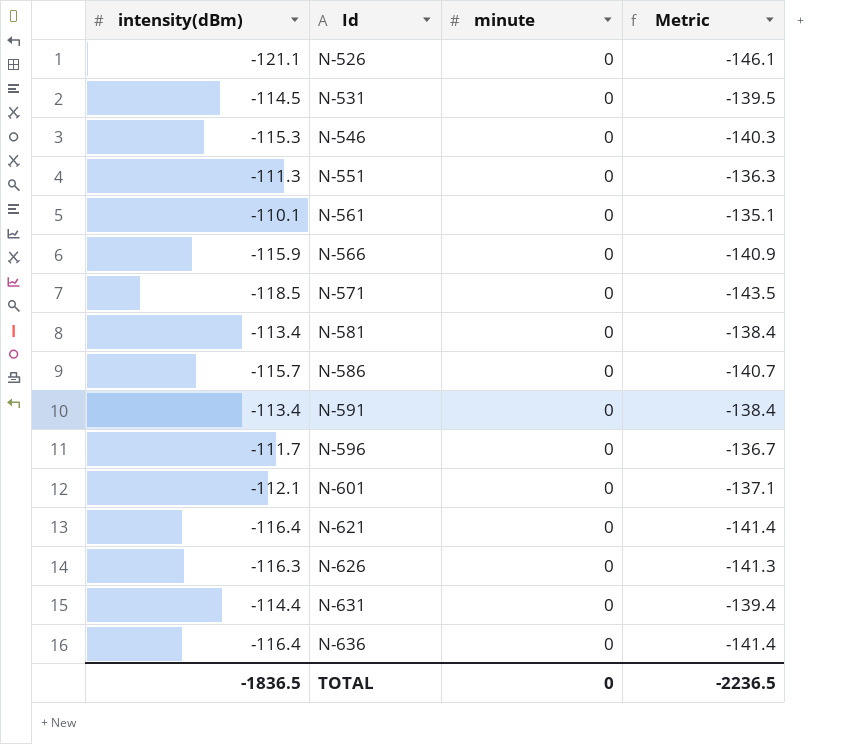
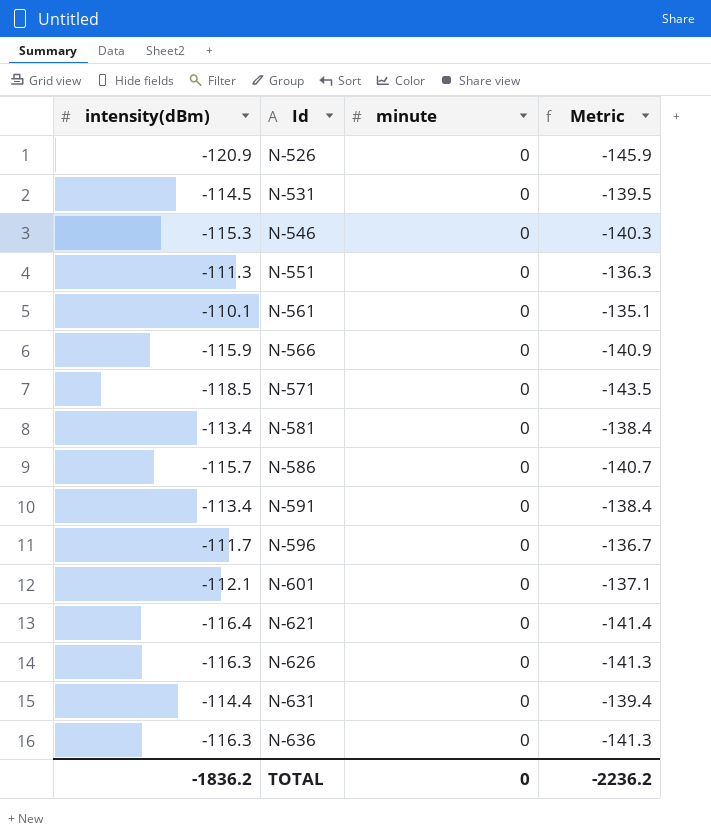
N-526 | intensity(dBm): -121.1 -> -120.9
N-526 | Metric: -146.1 -> -145.9
N-636 | intensity(dBm): -116.4 -> -116.3
N-636 | Metric: -141.4 -> -141.3
TOTAL | intensity(dBm): -1836.5 -> -1836.2
TOTAL | Metric: -2236.5 -> -2236.2

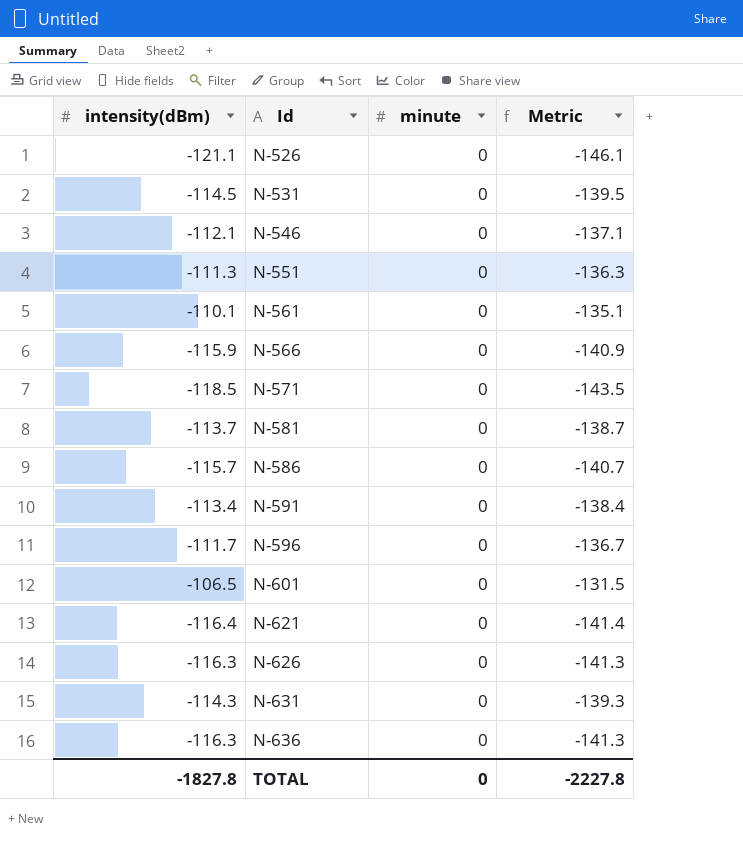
N-526 | intensity(dBm): -120.9 -> -121.1
N-526 | Metric: -145.9 -> -146.1
N-546 | intensity(dBm): -115.3 -> -112.1
N-546 | Metric: -140.3 -> -137.1
N-581 | intensity(dBm): -113.4 -> -113.7
N-581 | Metric: -138.4 -> -138.7
N-601 | intensity(dBm): -112.1 -> -106.5
N-601 | Metric: -137.1 -> -131.5
N-631 | intensity(dBm): -114.4 -> -114.3
N-631 | Metric: -139.4 -> -139.3
TOTAL | intensity(dBm): -1836.2 -> -1827.8
TOTAL | Metric: -2236.2 -> -2227.8

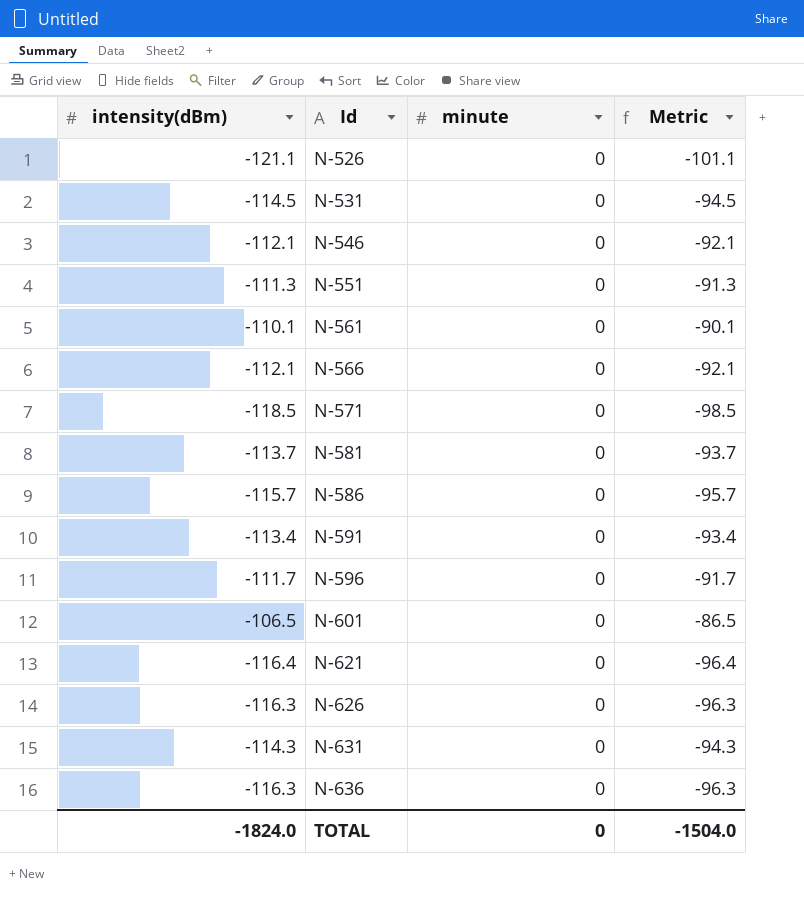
column Metric | formula: [intensity(dBm)] - 25 -> [intensity(dBm)] + 20
N-566 | intensity(dBm): -115.9 -> -112.1
TOTAL | intensity(dBm): -1827.8 -> -1824.0
TOTAL | Metric: -2227.8 -> -1504.0

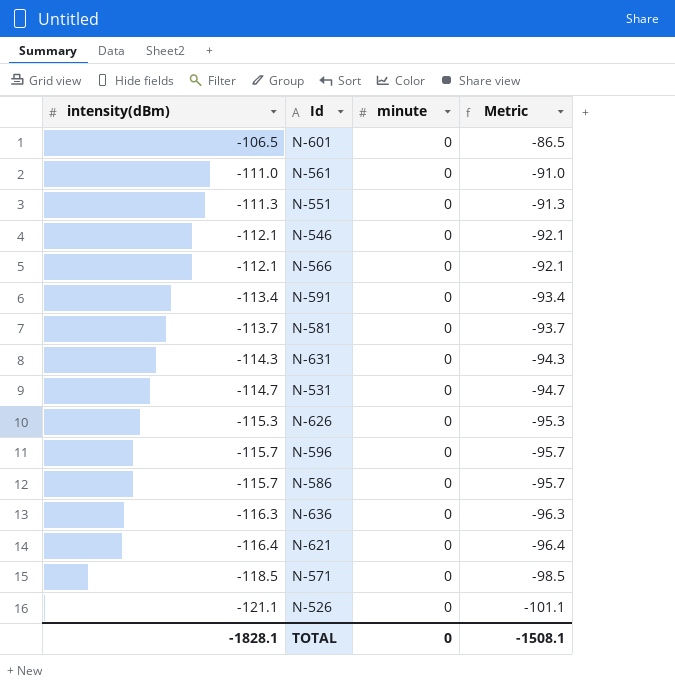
row order: Id ascending -> intensity(dBm) descending
N-561 | intensity(dBm): -110.1 -> -111.0
N-561 | Metric: -90.1 -> -91.0
N-531 | intensity(dBm): -114.5 -> -114.7
N-531 | Metric: -94.5 -> -94.7
N-626 | intensity(dBm): -116.3 -> -115.3
N-626 | Metric: -96.3 -> -95.3
N-596 | intensity(dBm): -111.7 -> -115.7
N-596 | Metric: -91.7 -> -95.7
TOTAL | intensity(dBm): -1824.0 -> -1828.1
TOTAL | Metric: -1504.0 -> -1508.1

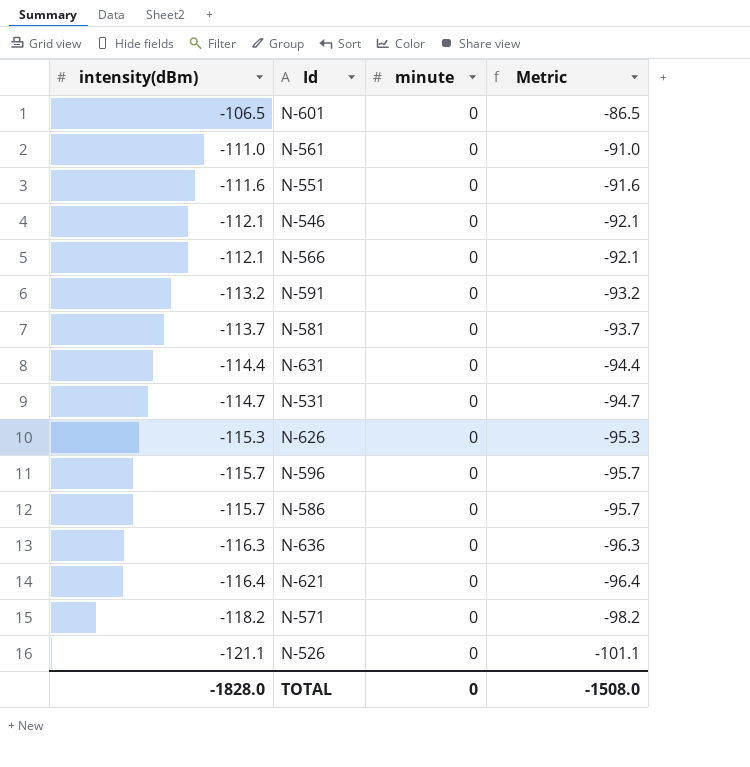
N-551 | intensity(dBm): -111.3 -> -111.6
N-551 | Metric: -91.3 -> -91.6
N-591 | intensity(dBm): -113.4 -> -113.2
N-591 | Metric: -93.4 -> -93.2
N-631 | intensity(dBm): -114.3 -> -114.4
N-631 | Metric: -94.3 -> -94.4
N-571 | intensity(dBm): -118.5 -> -118.2
N-571 | Metric: -98.5 -> -98.2
TOTAL | intensity(dBm): -1828.1 -> -1828.0
TOTAL | Metric: -1508.1 -> -1508.0

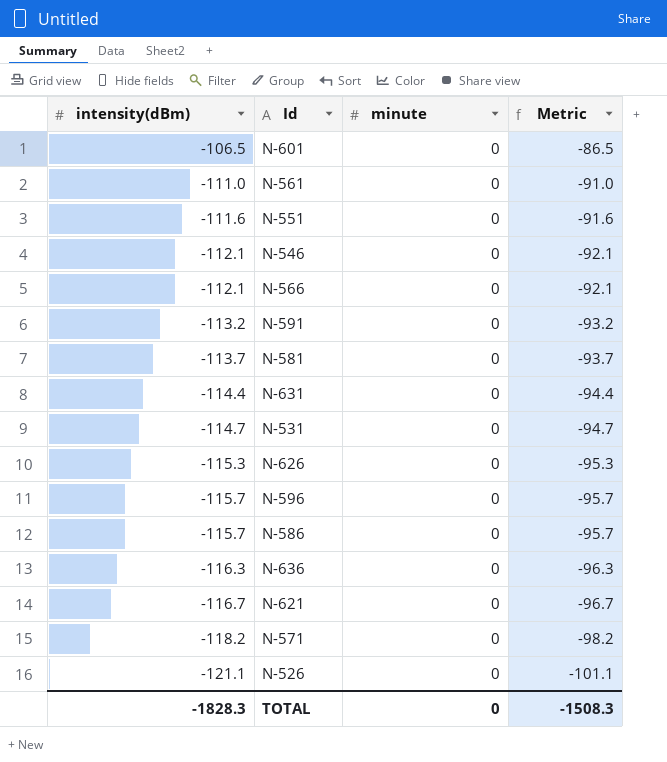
N-621 | intensity(dBm): -116.4 -> -116.7
N-621 | Metric: -96.4 -> -96.7
TOTAL | intensity(dBm): -1828.0 -> -1828.3
TOTAL | Metric: -1508.0 -> -1508.3

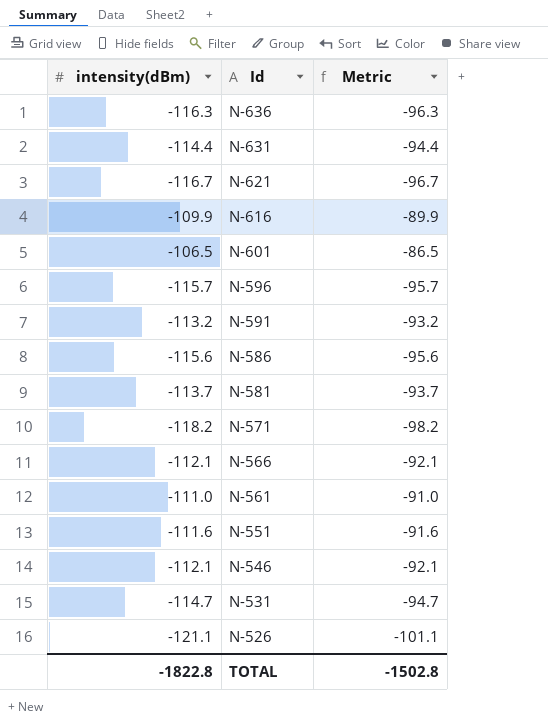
row order: intensity(dBm) descending -> Id descending
column minute | position: 3 -> none
row N-626: -115.3 | 0 | -95.3 -> none
row N-616: none -> -109.9 | -89.9
N-586 | intensity(dBm): -115.7 -> -115.6
N-586 | Metric: -95.7 -> -95.6
TOTAL | intensity(dBm): -1828.3 -> -1822.8
TOTAL | Metric: -1508.3 -> -1502.8

